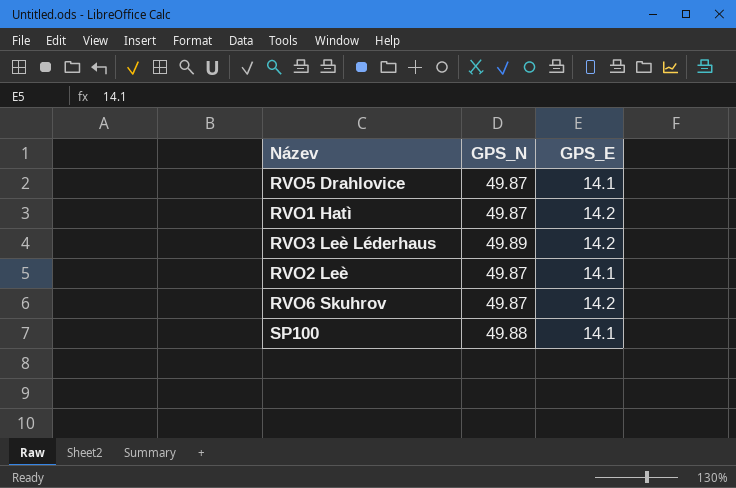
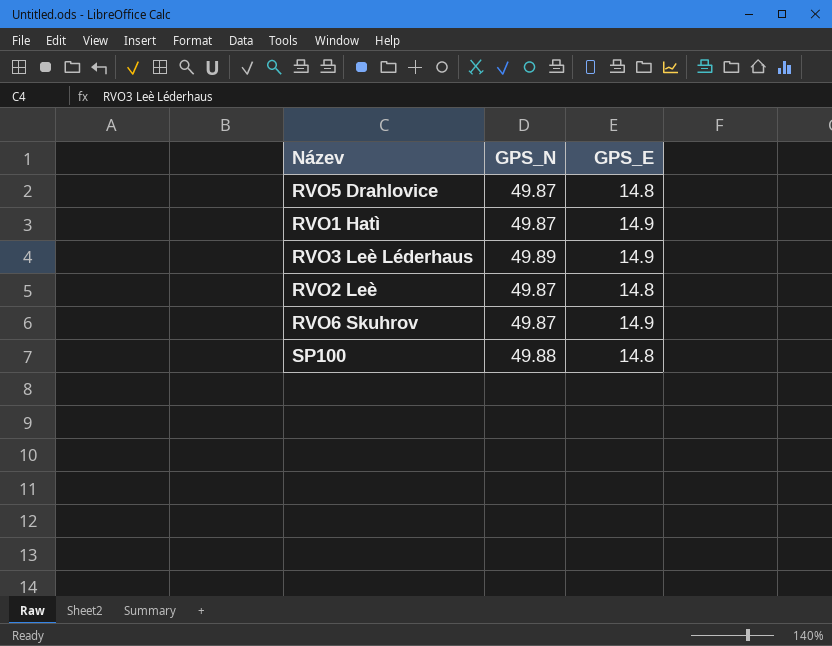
RVO5 Drahlovice | GPS_E: 14.1 -> 14.8
RVO1 Hatì | GPS_E: 14.2 -> 14.9
RVO3 Leè Léderhaus | GPS_E: 14.2 -> 14.9
RVO2 Leè | GPS_E: 14.1 -> 14.8
RVO6 Skuhrov | GPS_E: 14.2 -> 14.9
SP100 | GPS_E: 14.1 -> 14.8

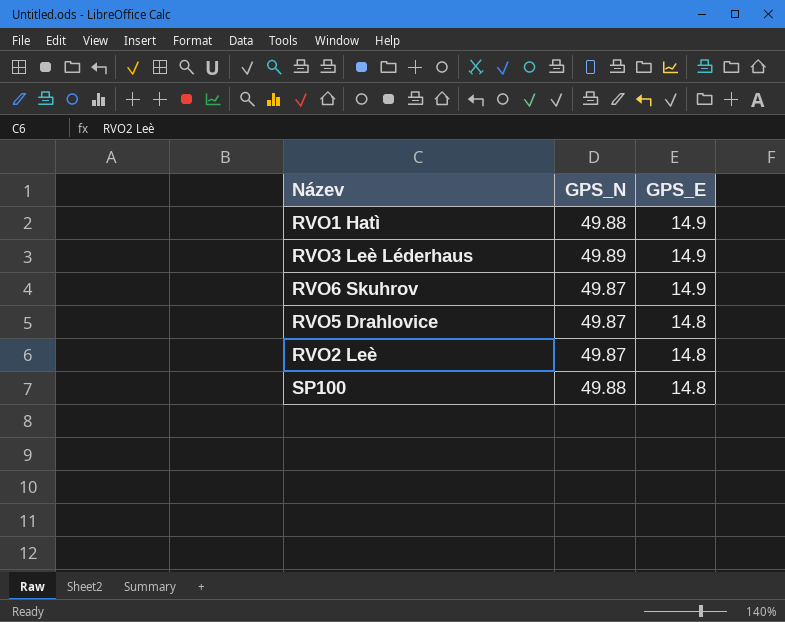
row order: none -> GPS_E descending
RVO1 Hatì | GPS_N: 49.87 -> 49.88

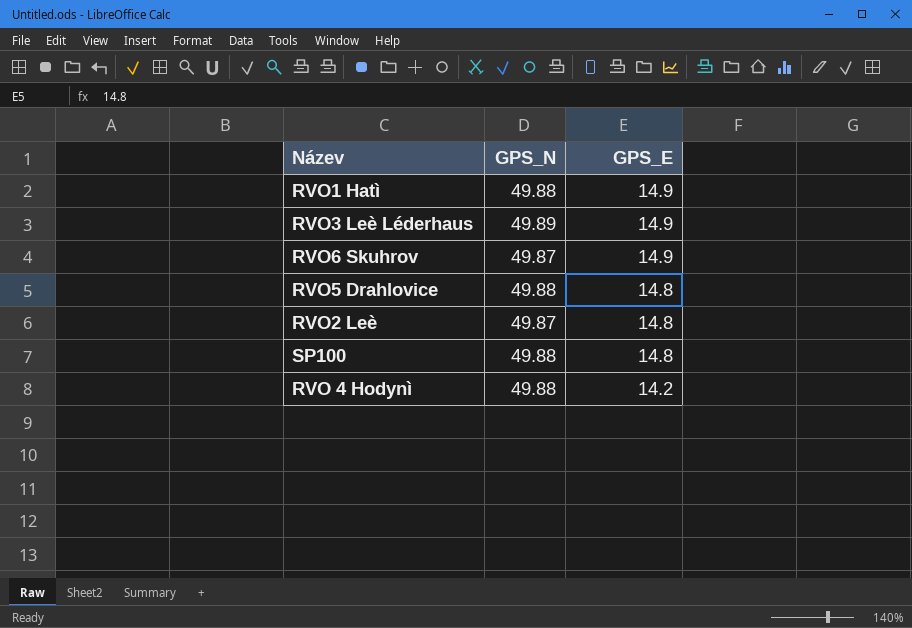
RVO5 Drahlovice | GPS_N: 49.87 -> 49.88
row RVO 4 Hodynì: none -> 49.88 | 14.2

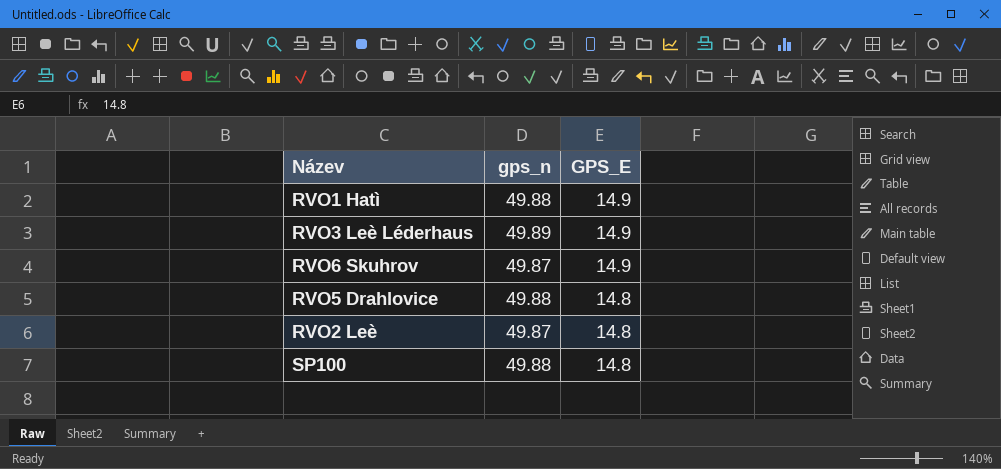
column name: GPS_N -> gps_n
row RVO 4 Hodynì: 49.88 | 14.2 -> none

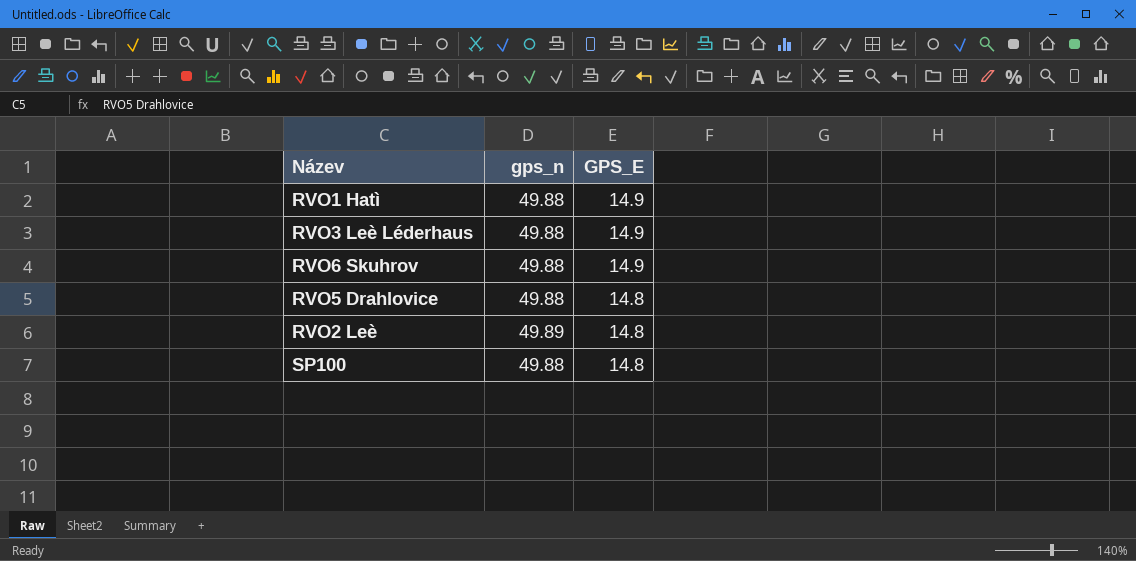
RVO3 Leè Léderhaus | gps_n: 49.89 -> 49.88
RVO6 Skuhrov | gps_n: 49.87 -> 49.88
RVO2 Leè | gps_n: 49.87 -> 49.89

